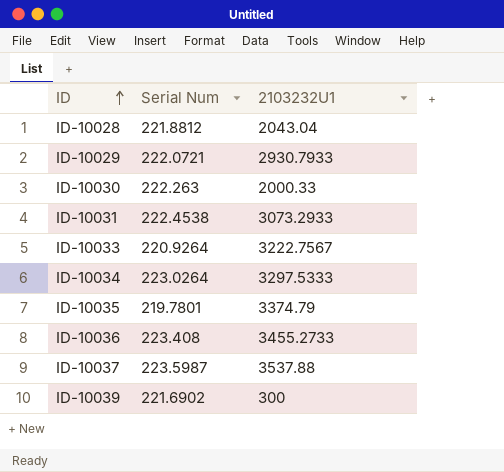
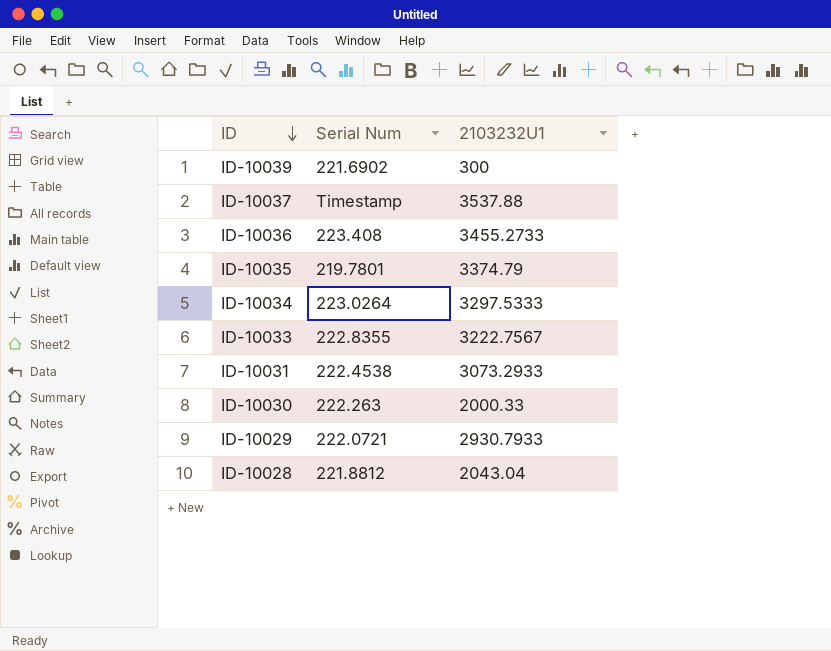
row order: ID ascending -> ID descending
ID-10037 | Serial Num: 223.5987 -> Timestamp
ID-10033 | Serial Num: 220.9264 -> 222.8355

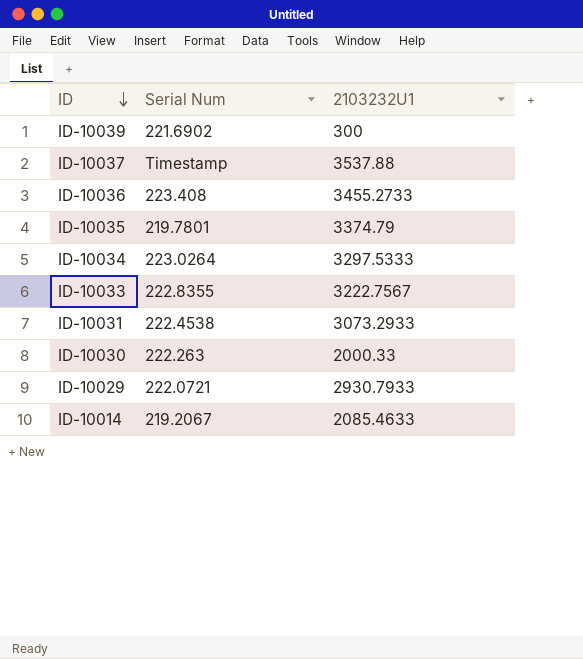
row ID-10028: 221.8812 | 2043.04 -> none
row ID-10014: none -> 219.2067 | 2085.4633

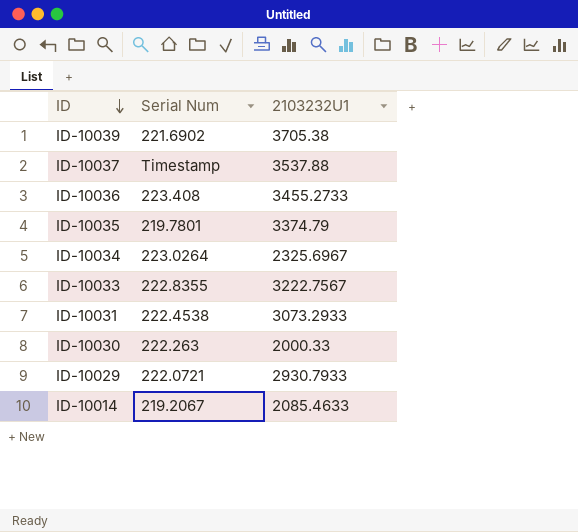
ID-10039 | 2103232U1: 300 -> 3705.38
ID-10034 | 2103232U1: 3297.5333 -> 2325.6967

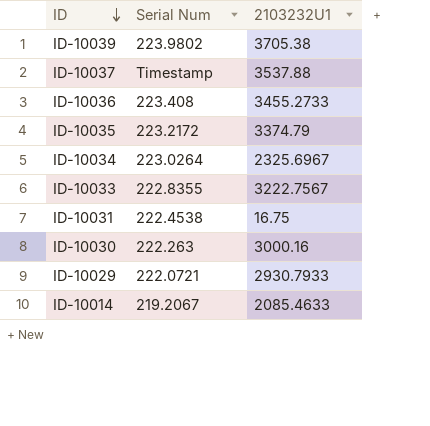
ID-10039 | Serial Num: 221.6902 -> 223.9802
ID-10035 | Serial Num: 219.7801 -> 223.2172
ID-10031 | 2103232U1: 3073.2933 -> 16.75
ID-10030 | 2103232U1: 2000.33 -> 3000.16

